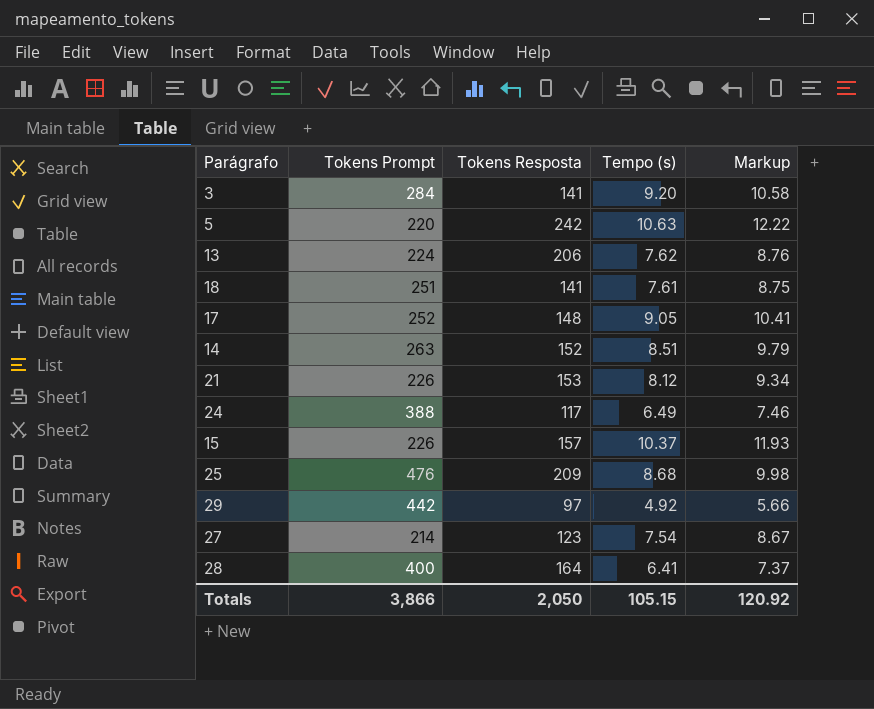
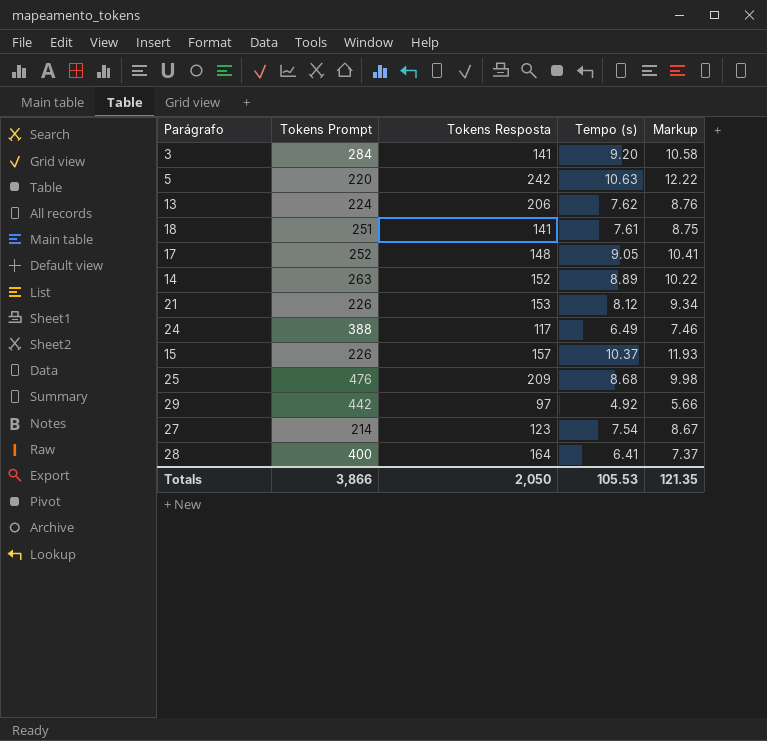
14 | Tempo (s): 8.51 -> 8.89
14 | Markup: 9.79 -> 10.22
Totals | Tempo (s): 105.15 -> 105.53
Totals | Markup: 120.92 -> 121.35

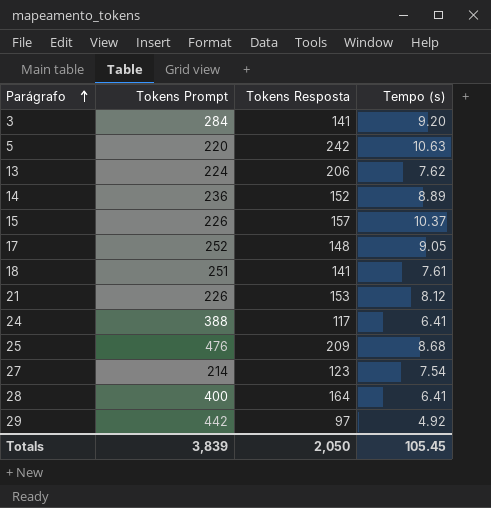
row order: none -> Parágrafo ascending
column Markup | formula: [Tempo (s)] * 1.15 -> none
14 | Tokens Prompt: 263 -> 236
24 | Tempo (s): 6.49 -> 6.41
Totals | Tokens Prompt: 3,866 -> 3,839
Totals | Tempo (s): 105.53 -> 105.45

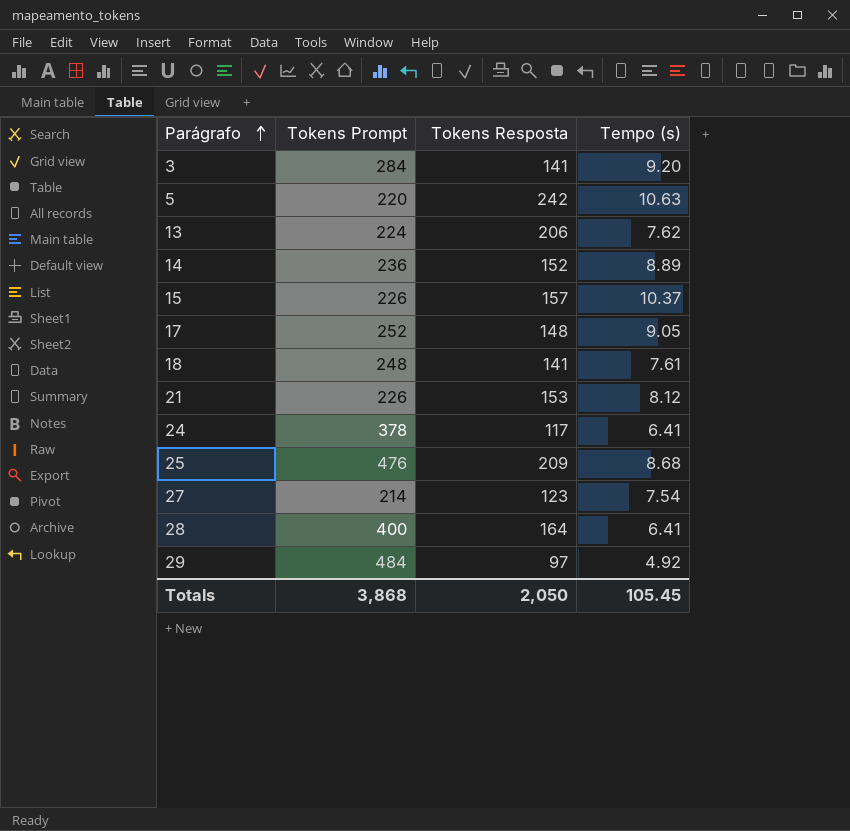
18 | Tokens Prompt: 251 -> 248
24 | Tokens Prompt: 388 -> 378
29 | Tokens Prompt: 442 -> 484
Totals | Tokens Prompt: 3,839 -> 3,868

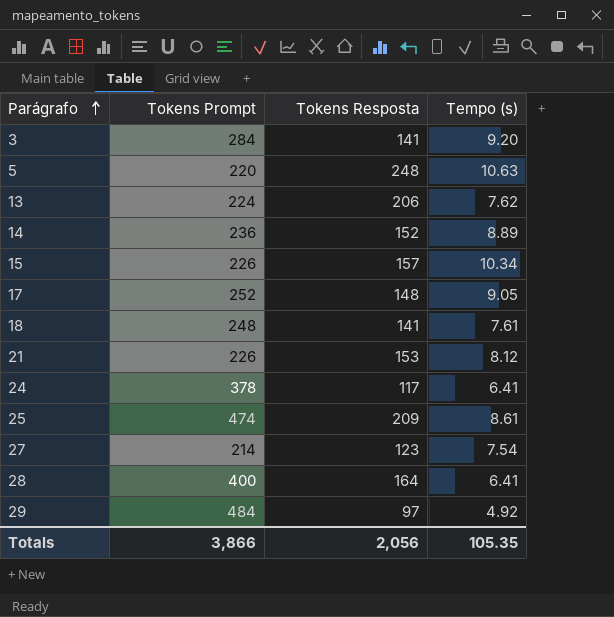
5 | Tokens Resposta: 242 -> 248
15 | Tempo (s): 10.37 -> 10.34
25 | Tokens Prompt: 476 -> 474
25 | Tempo (s): 8.68 -> 8.61
Totals | Tokens Prompt: 3,868 -> 3,866
Totals | Tokens Resposta: 2,050 -> 2,056
Totals | Tempo (s): 105.45 -> 105.35

